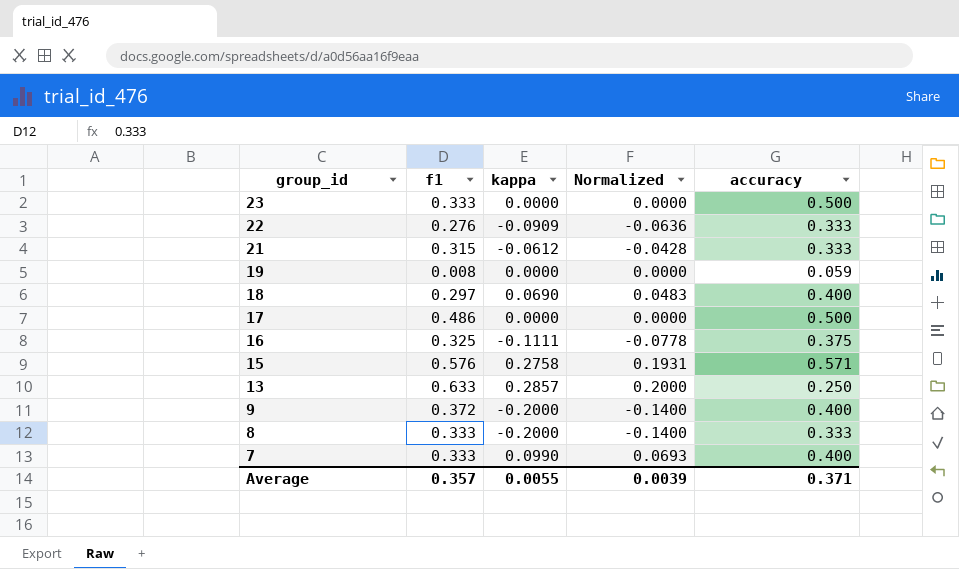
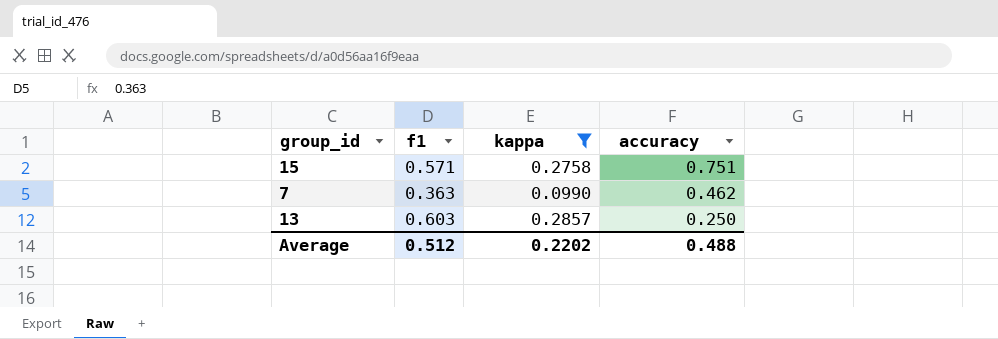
filter: none -> kappa >= 0.0990
row order: group_id descending -> accuracy descending
column Normalized | formula: [kappa] * 0.7 -> none
15 | f1: 0.576 -> 0.571
15 | accuracy: 0.571 -> 0.751
7 | f1: 0.333 -> 0.363
7 | accuracy: 0.400 -> 0.462
13 | f1: 0.633 -> 0.603
Average | f1: 0.357 -> 0.512
Average | kappa: 0.0055 -> 0.2202
Average | accuracy: 0.371 -> 0.488

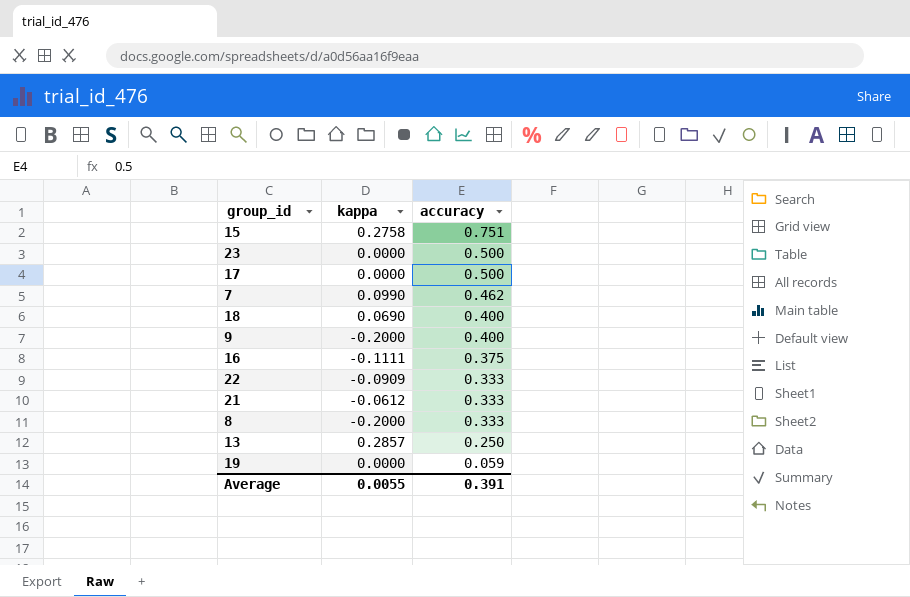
filter: kappa >= 0.0990 -> none
column f1 | position: 2 -> none
Average | kappa: 0.2202 -> 0.0055
Average | accuracy: 0.488 -> 0.391

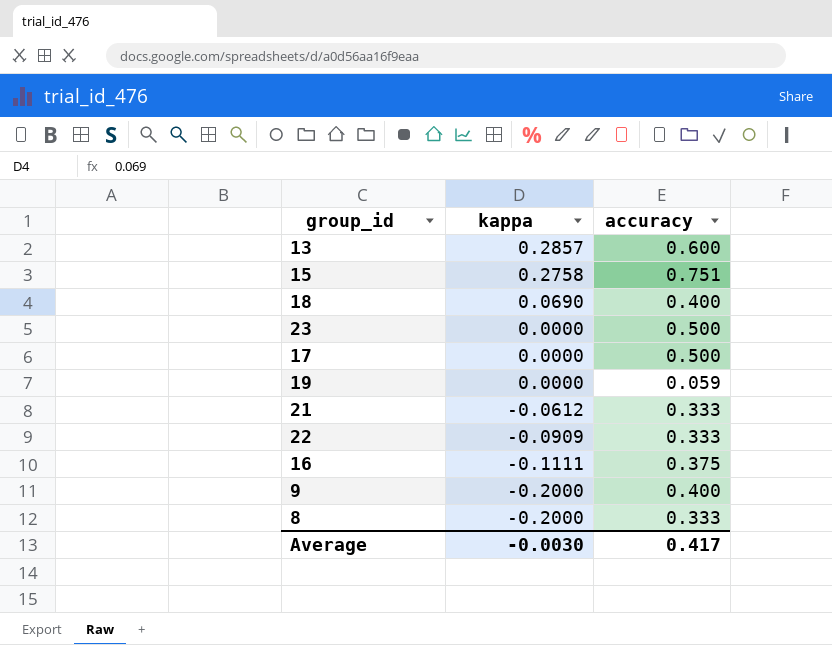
row order: accuracy descending -> kappa descending
row 7: 0.0990 | 0.462 -> none
13 | accuracy: 0.250 -> 0.600
Average | kappa: 0.0055 -> -0.0030
Average | accuracy: 0.391 -> 0.417

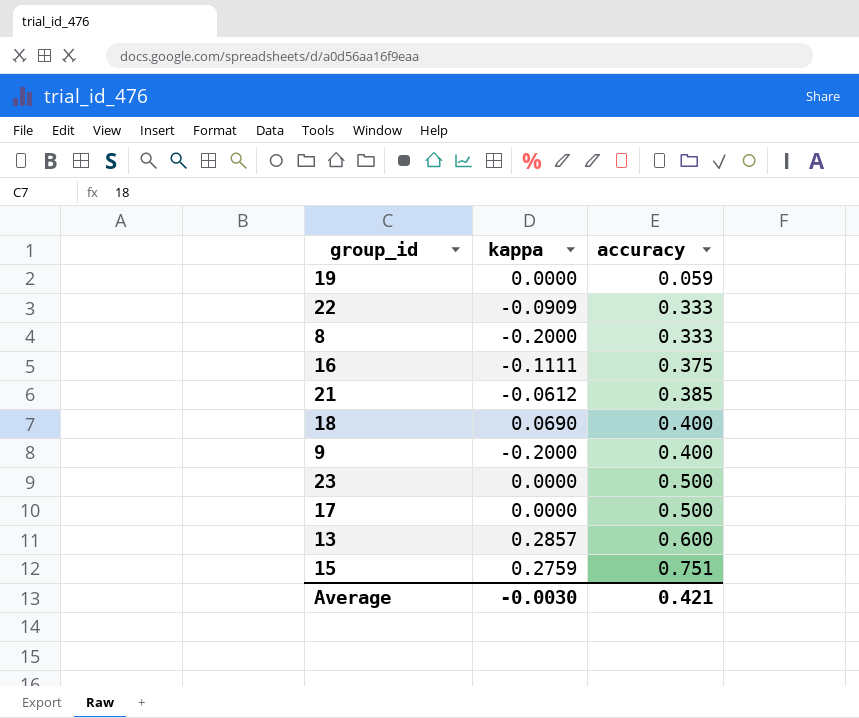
row order: kappa descending -> accuracy ascending
21 | accuracy: 0.333 -> 0.385
15 | kappa: 0.2758 -> 0.2759
Average | accuracy: 0.417 -> 0.421

